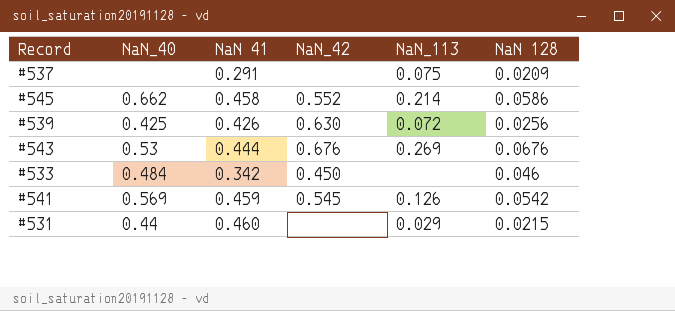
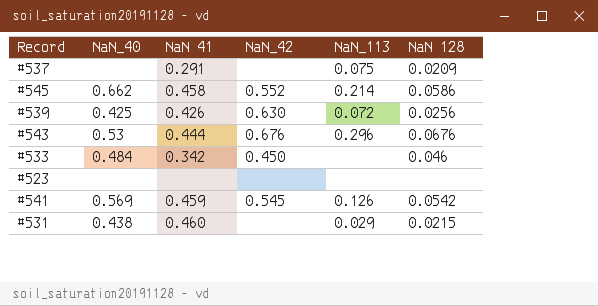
#543 | NaN_113: 0.269 -> 0.296
row #523: none -> none | none | none | none | none
#531 | NaN_40: 0.44 -> 0.438

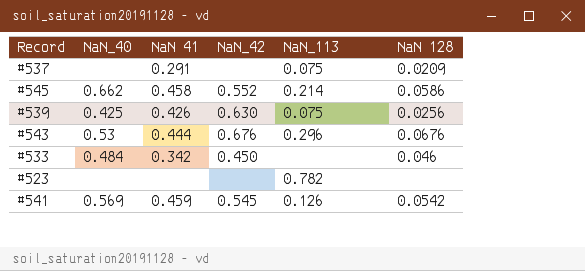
row #531: 0.438 | 0.460 | none | 0.029 | 0.0215 -> none
#539 | NaN_113: 0.072 -> 0.075
#523 | NaN_113: none -> 0.782

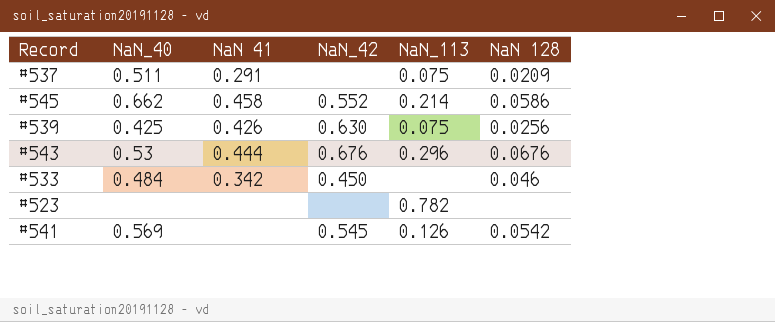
#537 | NaN_40: none -> 0.511
#541 | NaN 41: 0.459 -> none

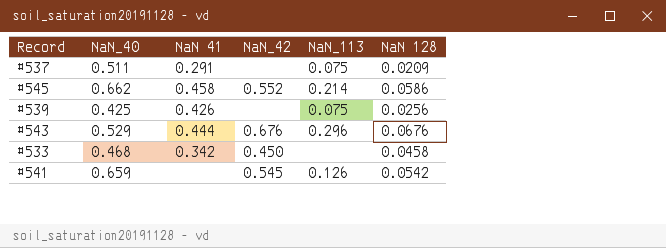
row #523: none | none | none | 0.782 | none -> none
#539 | NaN_42: 0.630 -> none
#543 | NaN_40: 0.53 -> 0.529
#533 | NaN_40: 0.484 -> 0.468
#533 | NaN 128: 0.046 -> 0.0458
#541 | NaN_40: 0.569 -> 0.659

